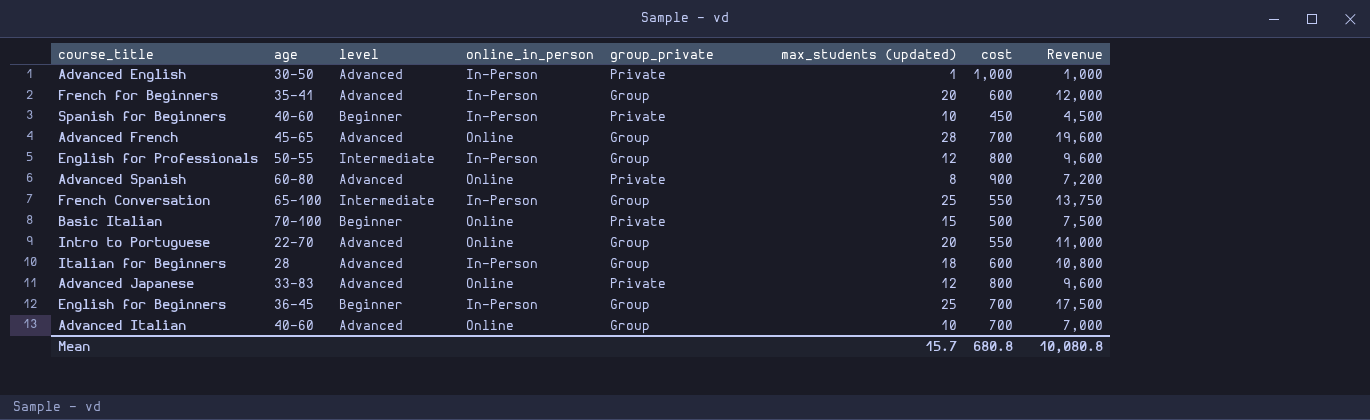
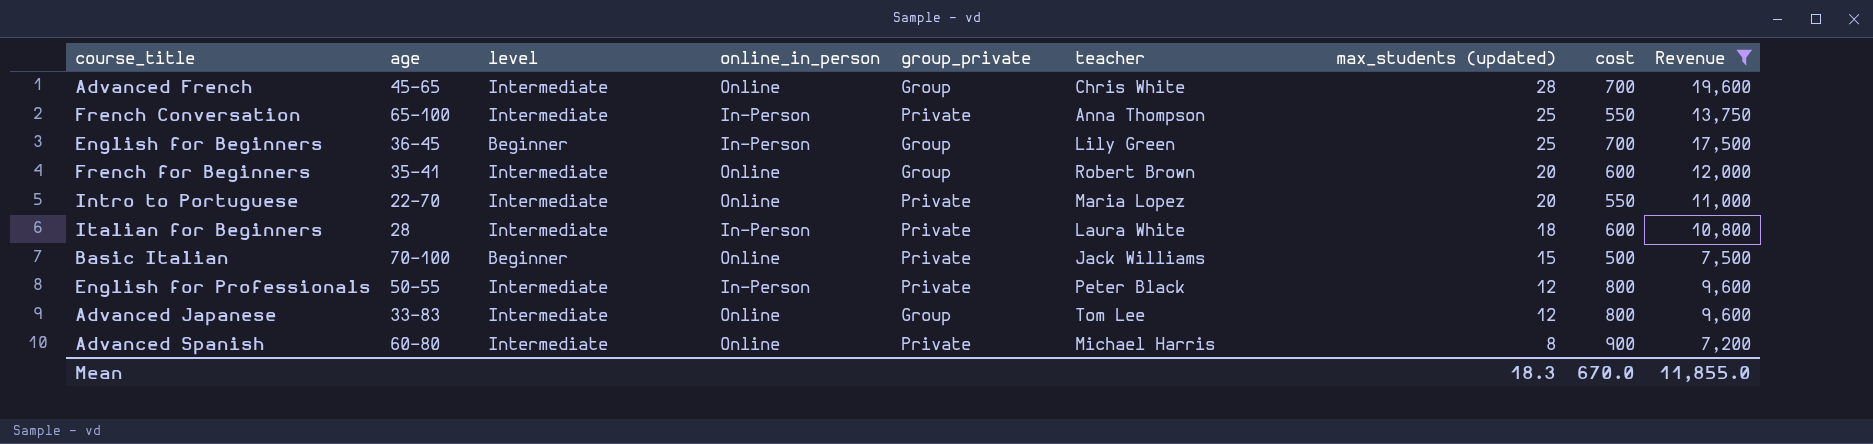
filter: none -> Revenue >= 7,200
row order: none -> max_students (updated) descending
column teacher | position: none -> 6
Advanced French | level: Advanced -> Intermediate
French Conversation | group_private: Group -> Private
French for Beginners | level: Advanced -> Intermediate
French for Beginners | online_in_person: In-Person -> Online
Intro to Portuguese | level: Advanced -> Intermediate
Intro to Portuguese | group_private: Group -> Private
Italian for Beginners | level: Advanced -> Intermediate
Italian for Beginners | group_private: Group -> Private
English for Professionals | group_private: Group -> Private
Advanced Japanese | level: Advanced -> Intermediate
Advanced Japanese | group_private: Private -> Group
Advanced Spanish | level: Advanced -> Intermediate
Mean | max_students (updated): 15.7 -> 18.3
Mean | cost: 680.8 -> 670.0
Mean | Revenue: 10,080.8 -> 11,855.0

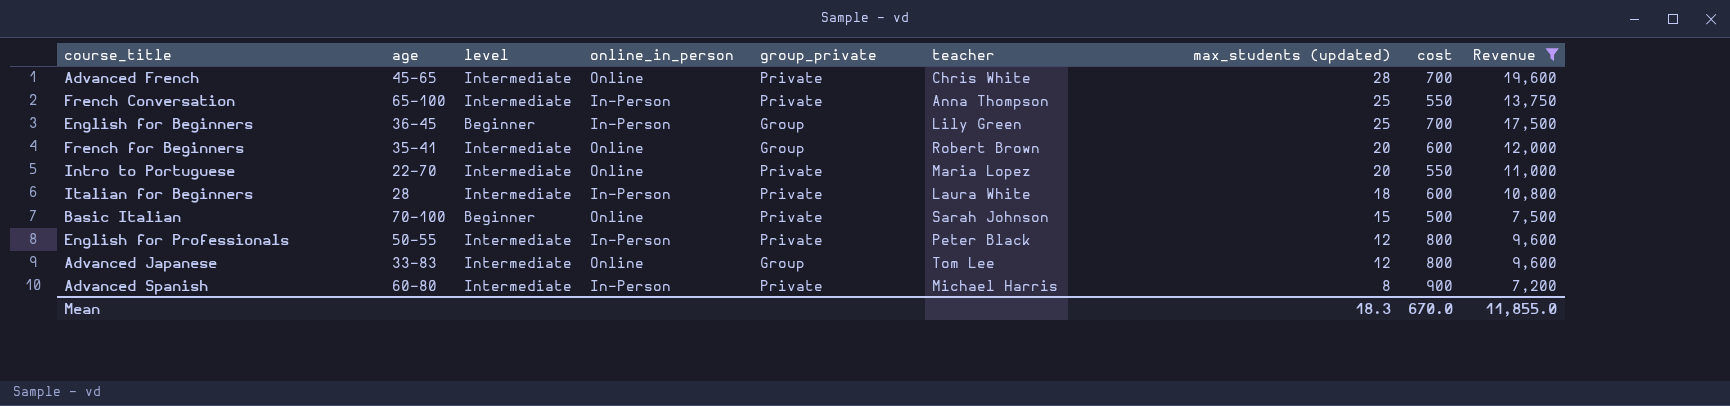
Advanced French | group_private: Group -> Private
Basic Italian | teacher: Jack Williams -> Sarah Johnson
Advanced Spanish | online_in_person: Online -> In-Person

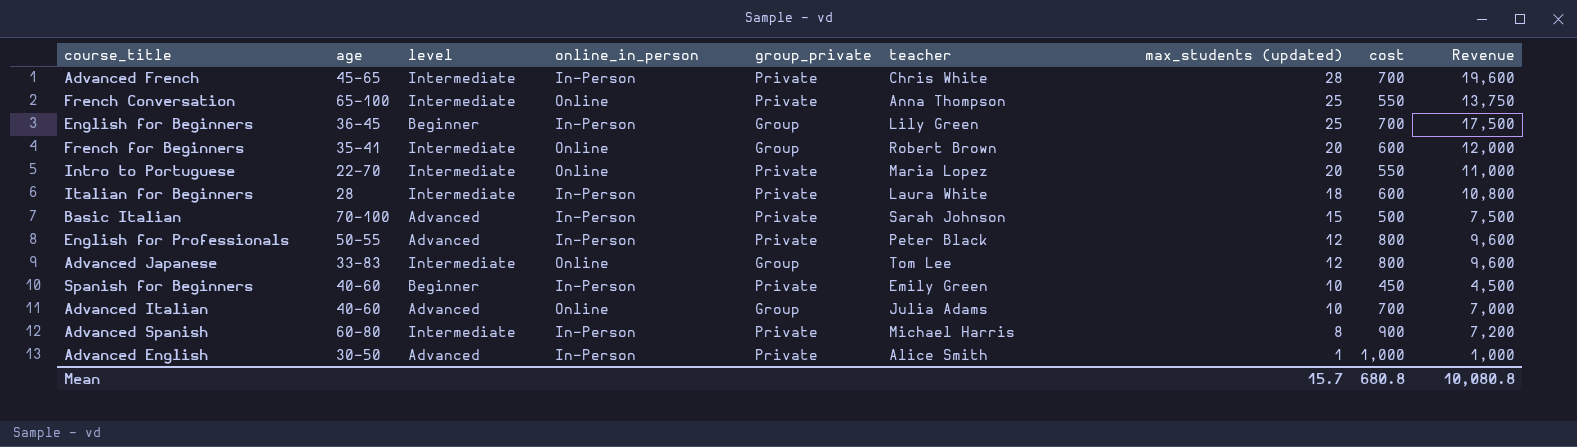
filter: Revenue >= 7,200 -> none
Advanced French | online_in_person: Online -> In-Person
French Conversation | online_in_person: In-Person -> Online
Basic Italian | level: Beginner -> Advanced
Basic Italian | online_in_person: Online -> In-Person
English for Professionals | level: Intermediate -> Advanced
Mean | max_students (updated): 18.3 -> 15.7
Mean | cost: 670.0 -> 680.8
Mean | Revenue: 11,855.0 -> 10,080.8

